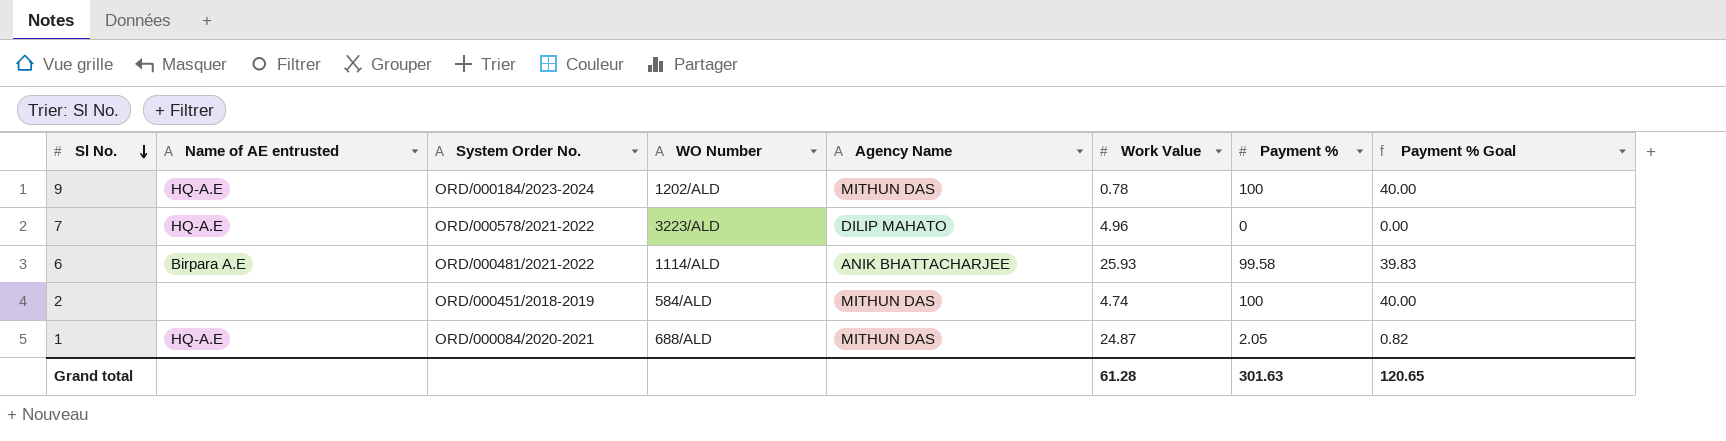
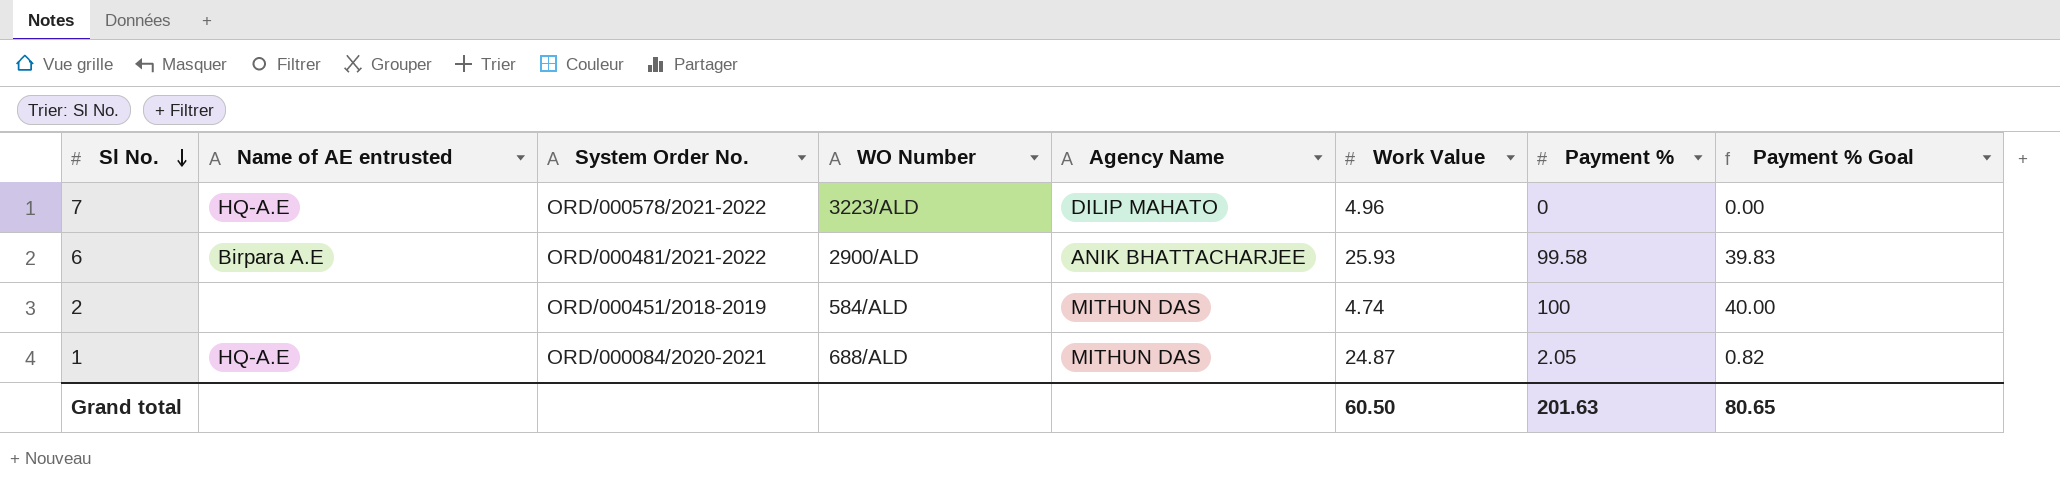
row 9: HQ-A.E | ORD/000184/2023-2024 | 1202/ALD | MITHUN DAS | 0.78 | 100 | 40.00 -> none
6 | WO Number: 1114/ALD -> 2900/ALD
Grand total | Work Value: 61.28 -> 60.50
Grand total | Payment %: 301.63 -> 201.63
Grand total | Payment % Goal: 120.65 -> 80.65

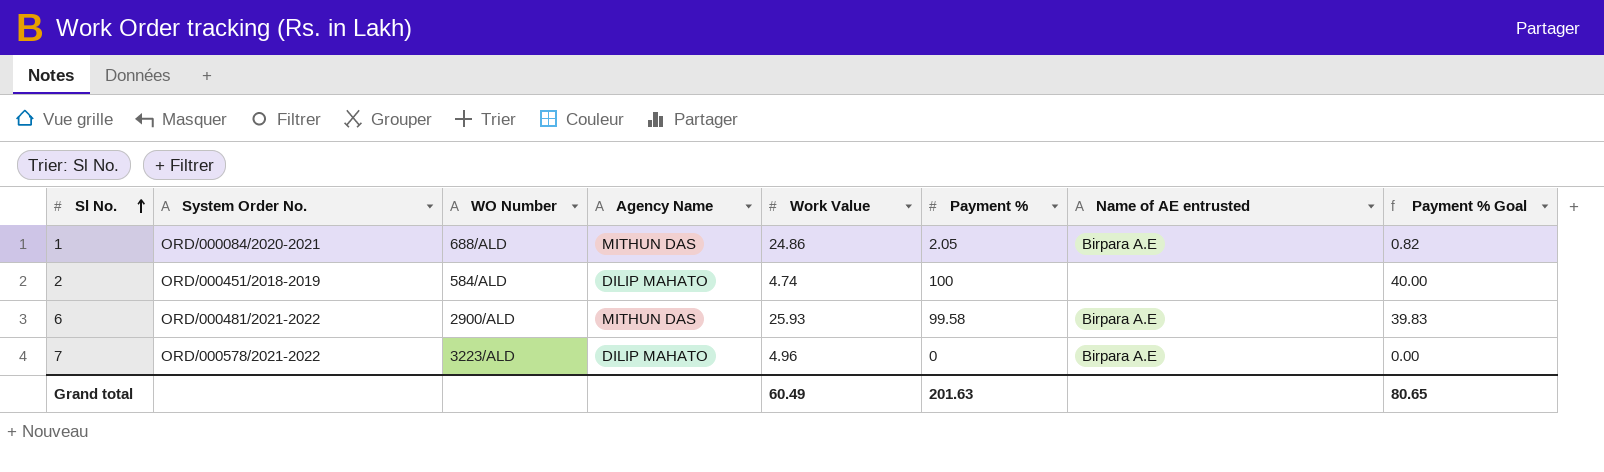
row order: Sl No. descending -> Sl No. ascending
column Name of AE entrusted | position: 2 -> 7
1 | Work Value: 24.87 -> 24.86
1 | Name of AE entrusted: HQ-A.E -> Birpara A.E
2 | Agency Name: MITHUN DAS -> DILIP MAHATO
6 | Agency Name: ANIK BHATTACHARJEE -> MITHUN DAS
7 | Name of AE entrusted: HQ-A.E -> Birpara A.E
Grand total | Work Value: 60.50 -> 60.49

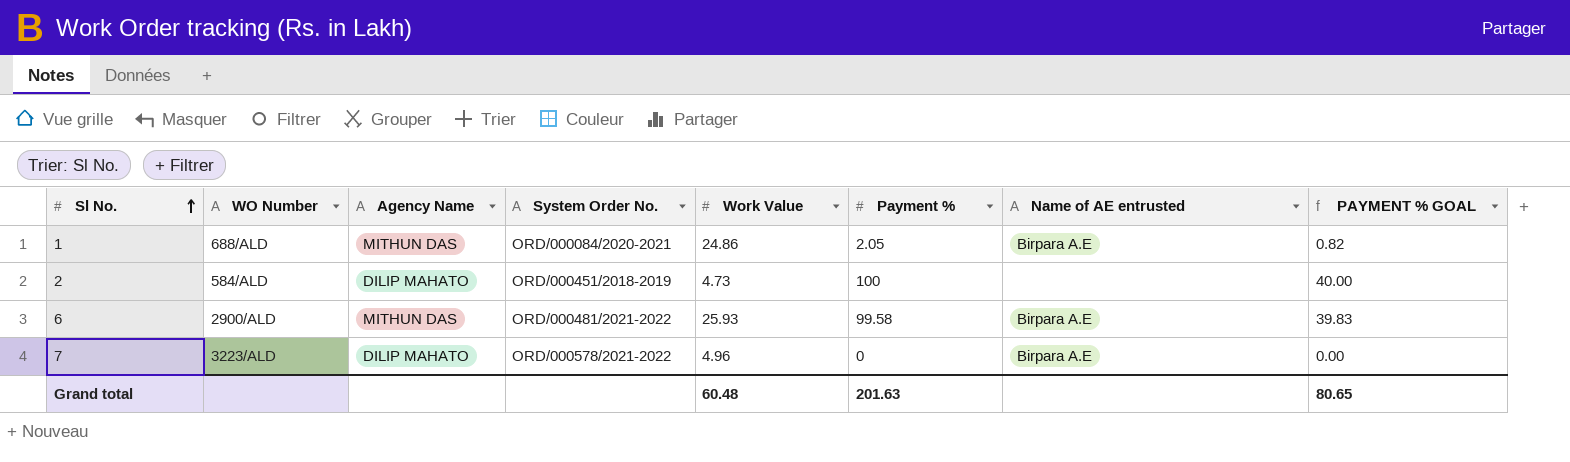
column System Order No. | position: 2 -> 4
column name: Payment % Goal -> PAYMENT % GOAL
2 | Work Value: 4.74 -> 4.73
Grand total | Work Value: 60.49 -> 60.48

